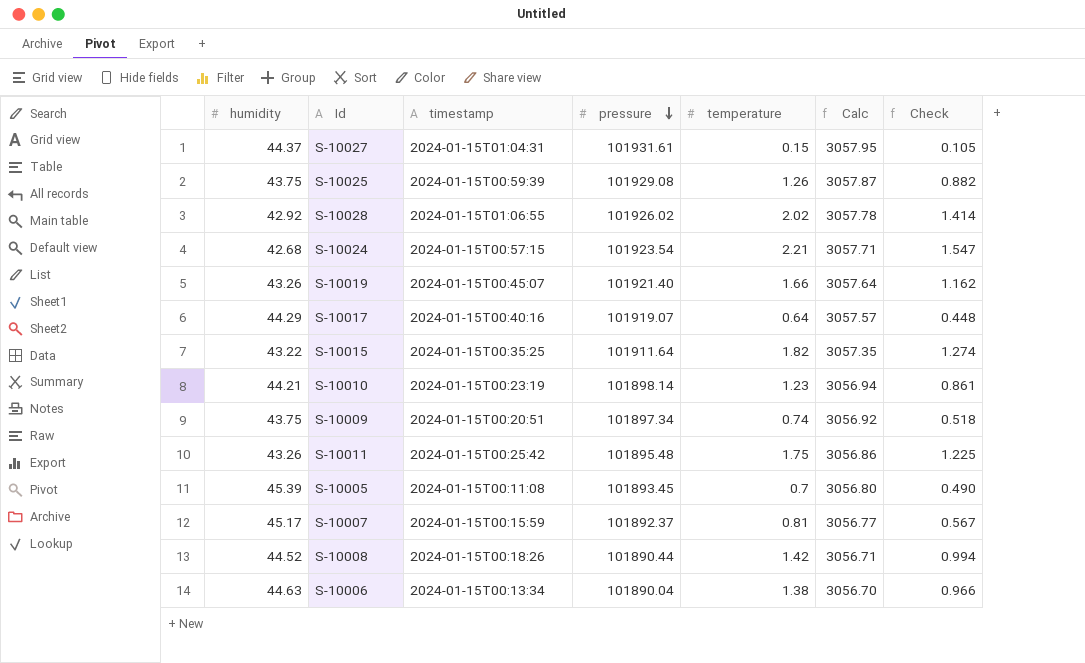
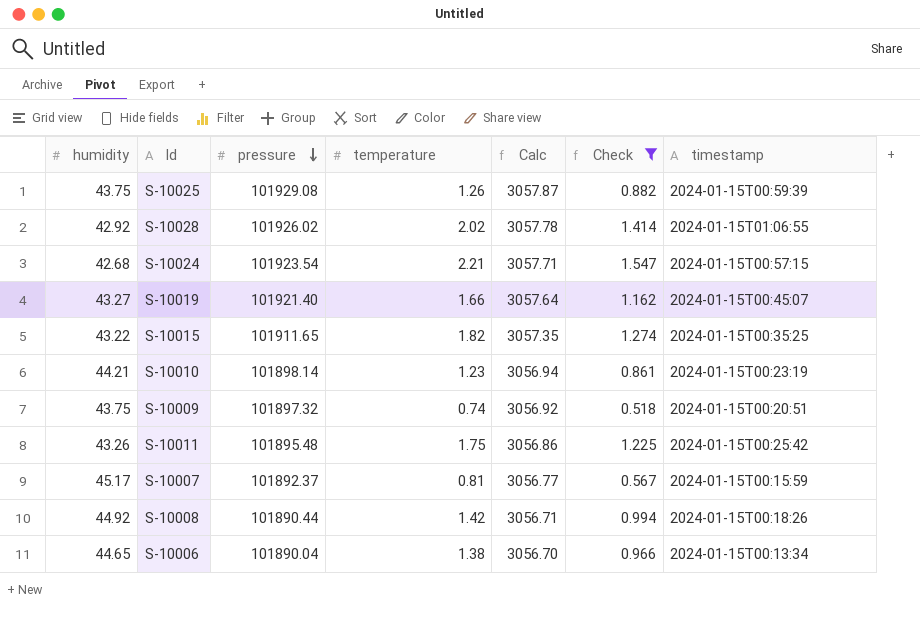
filter: none -> Check >= 0.518
column timestamp | position: 3 -> 7
S-10019 | humidity: 43.26 -> 43.27
S-10015 | pressure: 101911.64 -> 101911.65
S-10009 | pressure: 101897.34 -> 101897.32
S-10008 | humidity: 44.52 -> 44.92
S-10006 | humidity: 44.63 -> 44.65

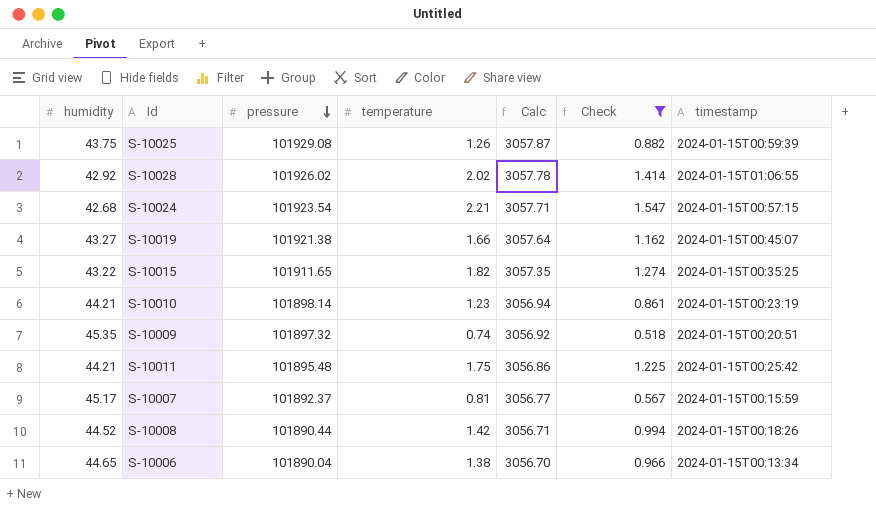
S-10019 | pressure: 101921.40 -> 101921.38
S-10009 | humidity: 43.75 -> 45.35
S-10011 | humidity: 43.26 -> 44.21
S-10008 | humidity: 44.92 -> 44.52

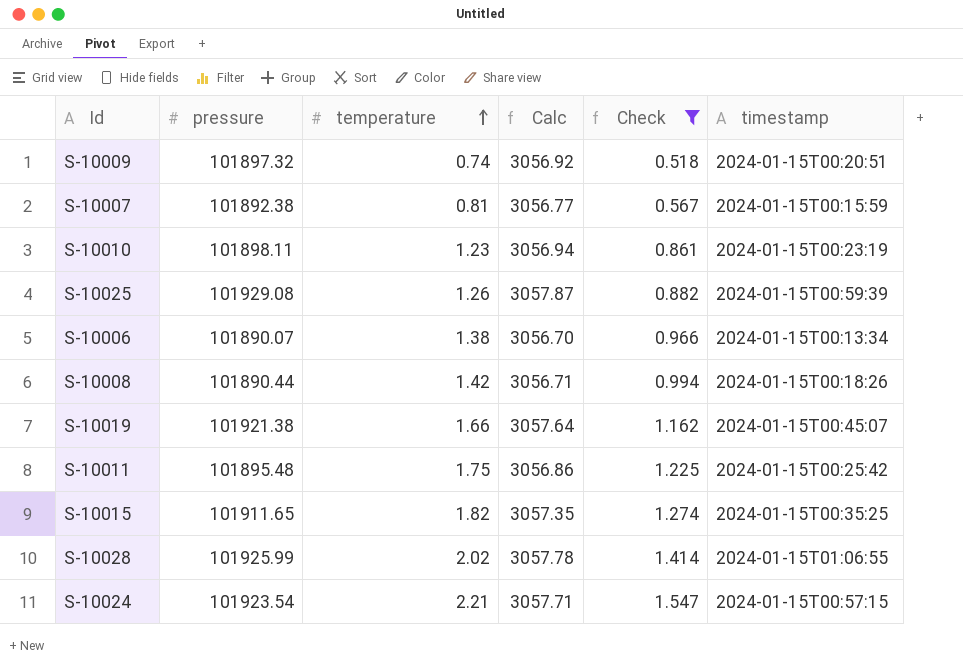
row order: pressure descending -> temperature ascending
column humidity | position: 1 -> none
S-10007 | pressure: 101892.37 -> 101892.38
S-10010 | pressure: 101898.14 -> 101898.11
S-10006 | pressure: 101890.04 -> 101890.07
S-10028 | pressure: 101926.02 -> 101925.99

